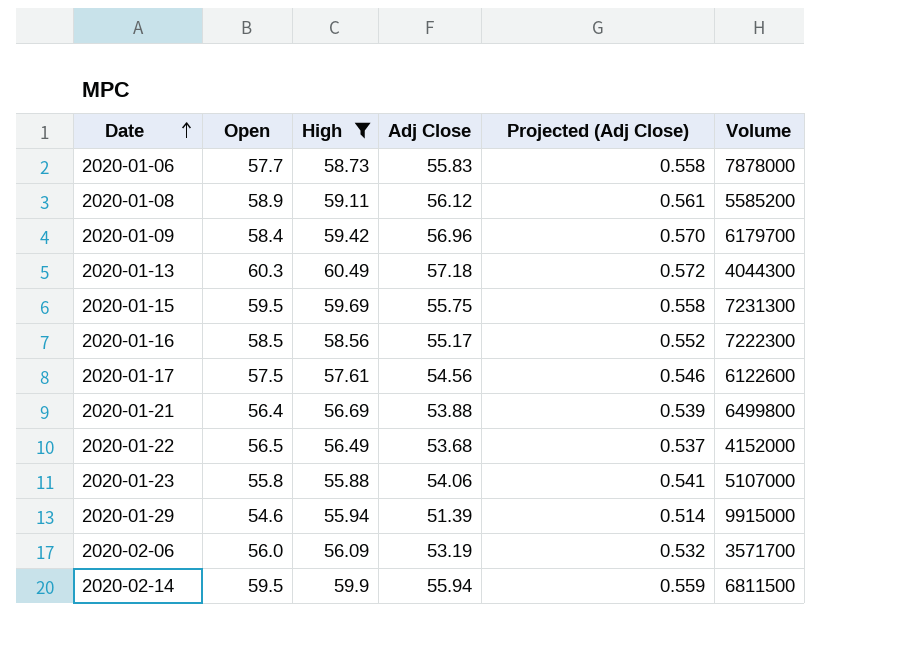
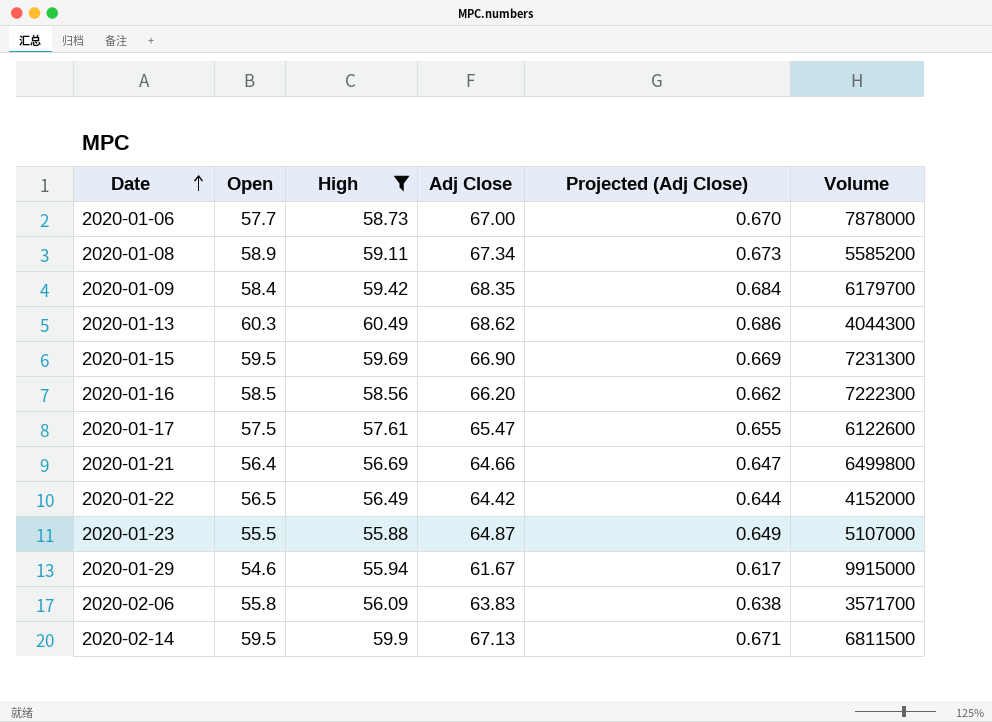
2020-01-06 | Adj Close: 55.83 -> 67.00
2020-01-06 | Projected (Adj Close): 0.558 -> 0.670
2020-01-08 | Adj Close: 56.12 -> 67.34
2020-01-08 | Projected (Adj Close): 0.561 -> 0.673
2020-01-09 | Adj Close: 56.96 -> 68.35
2020-01-09 | Projected (Adj Close): 0.570 -> 0.684
2020-01-13 | Adj Close: 57.18 -> 68.62
2020-01-13 | Projected (Adj Close): 0.572 -> 0.686
2020-01-15 | Adj Close: 55.75 -> 66.90
2020-01-15 | Projected (Adj Close): 0.558 -> 0.669
2020-01-16 | Adj Close: 55.17 -> 66.20
2020-01-16 | Projected (Adj Close): 0.552 -> 0.662
2020-01-17 | Adj Close: 54.56 -> 65.47
2020-01-17 | Projected (Adj Close): 0.546 -> 0.655
2020-01-21 | Adj Close: 53.88 -> 64.66
2020-01-21 | Projected (Adj Close): 0.539 -> 0.647
2020-01-22 | Adj Close: 53.68 -> 64.42
2020-01-22 | Projected (Adj Close): 0.537 -> 0.644
2020-01-23 | Open: 55.8 -> 55.5
2020-01-23 | Adj Close: 54.06 -> 64.87
2020-01-23 | Projected (Adj Close): 0.541 -> 0.649
2020-01-29 | Adj Close: 51.39 -> 61.67
2020-01-29 | Projected (Adj Close): 0.514 -> 0.617
2020-02-06 | Open: 56.0 -> 55.8
2020-02-06 | Adj Close: 53.19 -> 63.83
2020-02-06 | Projected (Adj Close): 0.532 -> 0.638
2020-02-14 | Adj Close: 55.94 -> 67.13
2020-02-14 | Projected (Adj Close): 0.559 -> 0.671

